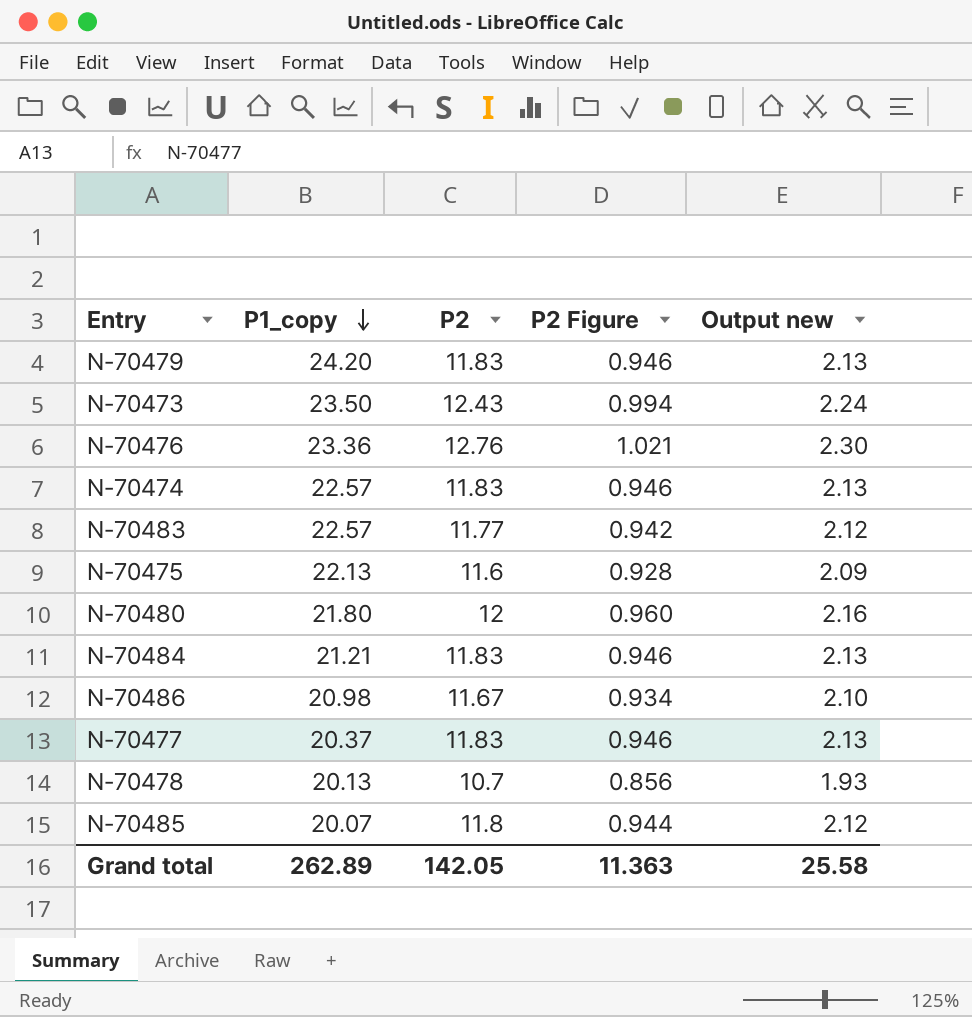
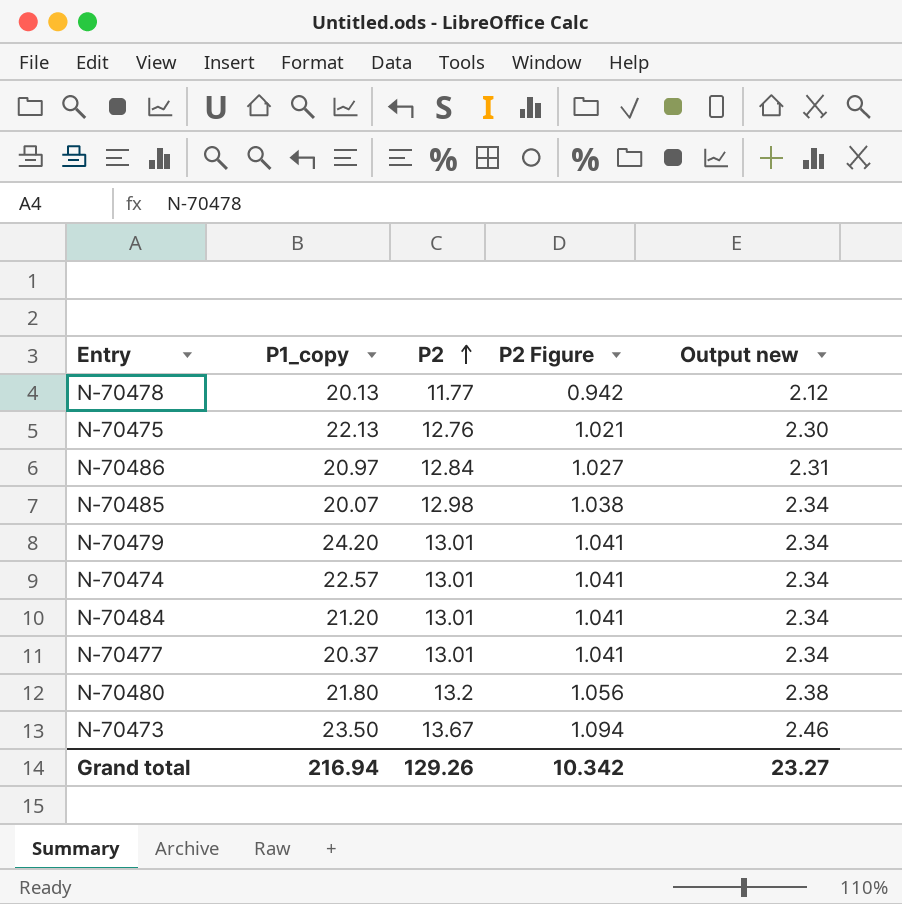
row order: P1_copy descending -> P2 ascending
row N-70476: 23.36 | 12.76 | 1.021 | 2.30 -> none
row N-70483: 22.57 | 11.77 | 0.942 | 2.12 -> none
N-70478 | P2: 10.7 -> 11.77
N-70478 | P2 Figure: 0.856 -> 0.942
N-70478 | Output new: 1.93 -> 2.12
N-70475 | P2: 11.6 -> 12.76
N-70475 | P2 Figure: 0.928 -> 1.021
N-70475 | Output new: 2.09 -> 2.30
N-70486 | P1_copy: 20.98 -> 20.97
N-70486 | P2: 11.67 -> 12.84
N-70486 | P2 Figure: 0.934 -> 1.027
N-70486 | Output new: 2.10 -> 2.31
N-70485 | P2: 11.8 -> 12.98
N-70485 | P2 Figure: 0.944 -> 1.038
N-70485 | Output new: 2.12 -> 2.34
N-70479 | P2: 11.83 -> 13.01
N-70479 | P2 Figure: 0.946 -> 1.041
N-70479 | Output new: 2.13 -> 2.34
N-70474 | P2: 11.83 -> 13.01
N-70474 | P2 Figure: 0.946 -> 1.041
N-70474 | Output new: 2.13 -> 2.34
N-70484 | P1_copy: 21.21 -> 21.20
N-70484 | P2: 11.83 -> 13.01
N-70484 | P2 Figure: 0.946 -> 1.041
N-70484 | Output new: 2.13 -> 2.34
N-70477 | P2: 11.83 -> 13.01
N-70477 | P2 Figure: 0.946 -> 1.041
N-70477 | Output new: 2.13 -> 2.34
N-70480 | P2: 12 -> 13.2
N-70480 | P2 Figure: 0.960 -> 1.056
N-70480 | Output new: 2.16 -> 2.38
N-70473 | P2: 12.43 -> 13.67
N-70473 | P2 Figure: 0.994 -> 1.094
N-70473 | Output new: 2.24 -> 2.46
Grand total | P1_copy: 262.89 -> 216.94
Grand total | P2: 142.05 -> 129.26
Grand total | P2 Figure: 11.363 -> 10.342
Grand total | Output new: 25.58 -> 23.27

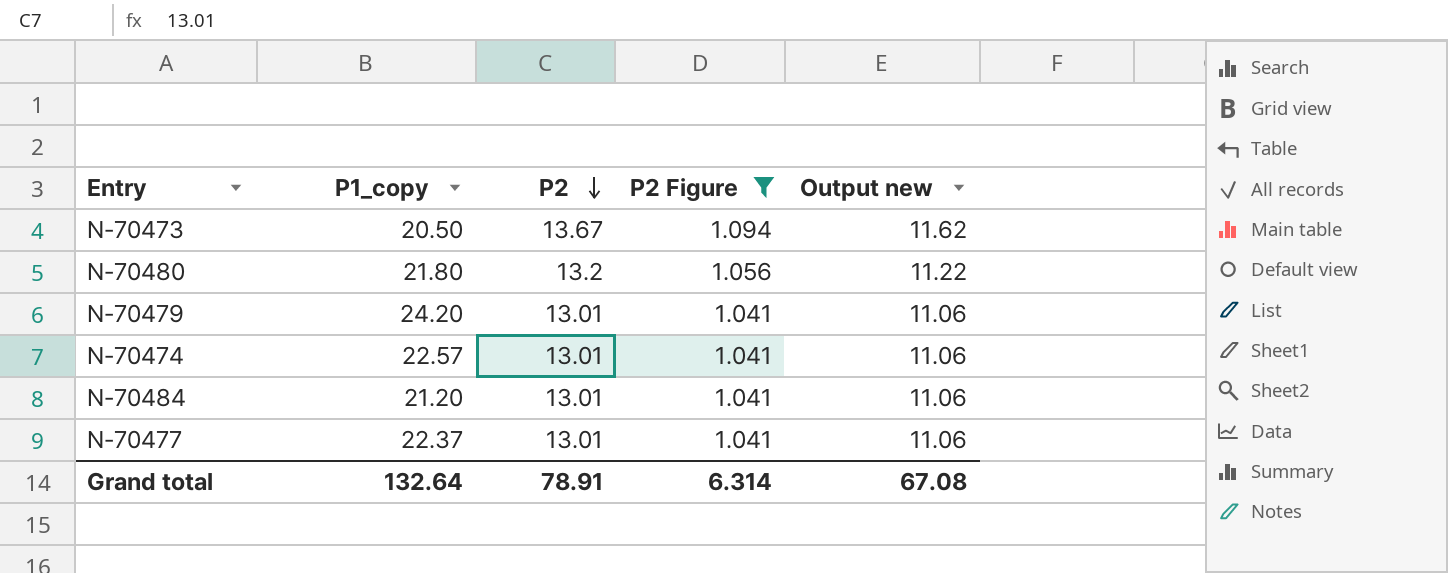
filter: none -> P2 Figure >= 1.041
row order: P2 ascending -> P2 descending
column Output new | formula: [P2] * 0.18 -> [P2] * 0.85
N-70473 | P1_copy: 23.50 -> 20.50
N-70477 | P1_copy: 20.37 -> 22.37
Grand total | P1_copy: 216.94 -> 132.64
Grand total | P2: 129.26 -> 78.91
Grand total | P2 Figure: 10.342 -> 6.314
Grand total | Output new: 23.27 -> 67.08

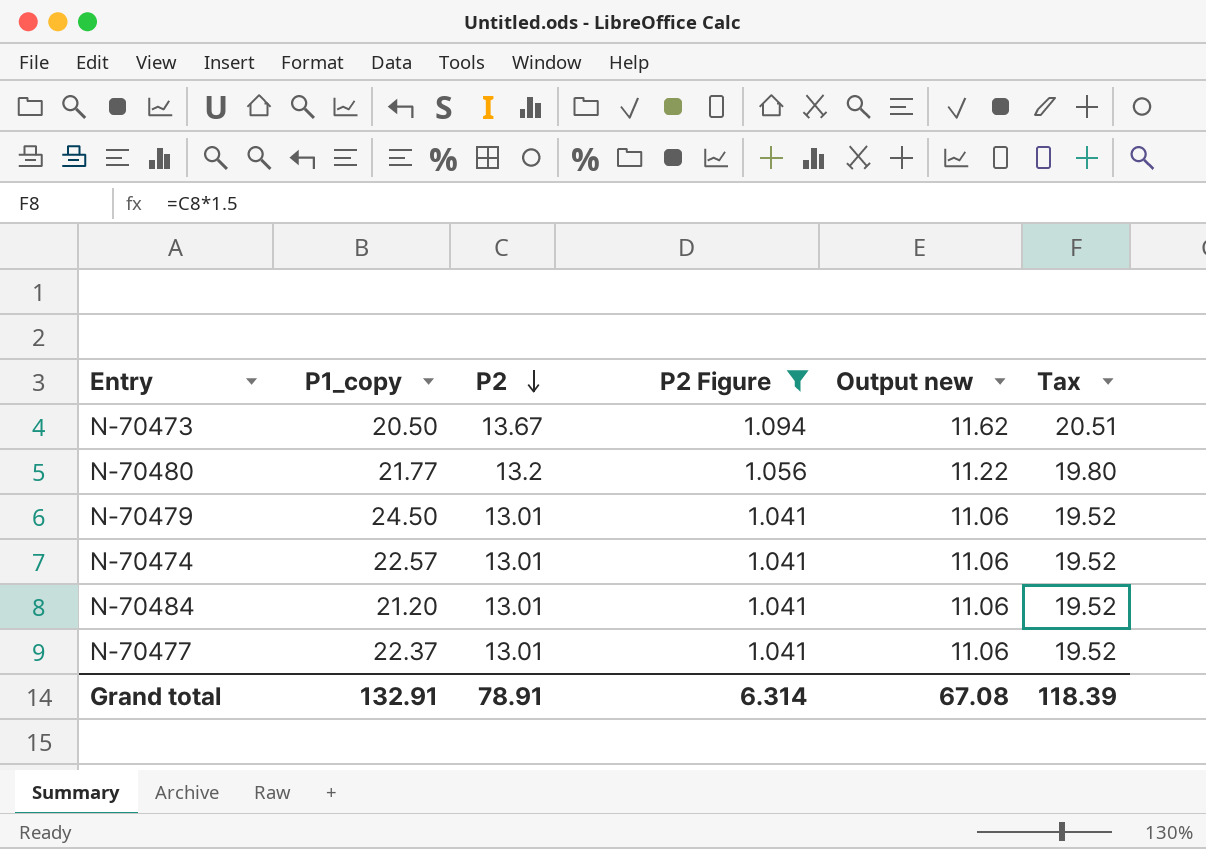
column Tax | formula: none -> [P2] * 1.5
N-70480 | P1_copy: 21.80 -> 21.77
N-70479 | P1_copy: 24.20 -> 24.50
Grand total | P1_copy: 132.64 -> 132.91

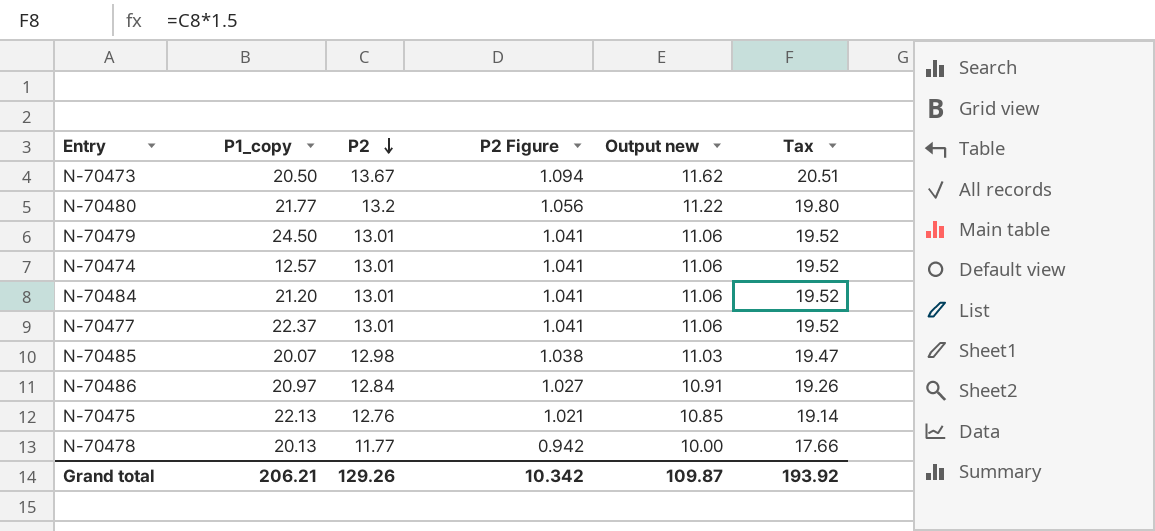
filter: P2 Figure >= 1.041 -> none
N-70474 | P1_copy: 22.57 -> 12.57
Grand total | P1_copy: 132.91 -> 206.21
Grand total | P2: 78.91 -> 129.26
Grand total | P2 Figure: 6.314 -> 10.342
Grand total | Output new: 67.08 -> 109.87
Grand total | Tax: 118.39 -> 193.92

